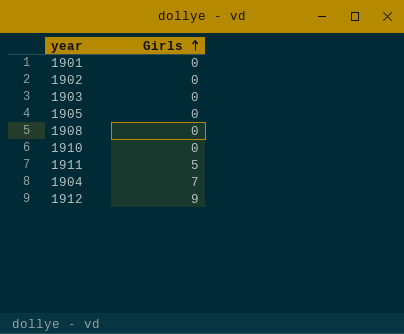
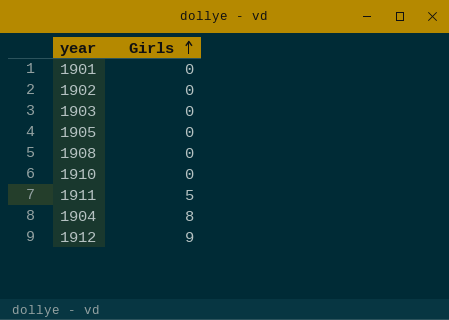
1904 | Girls: 7 -> 8

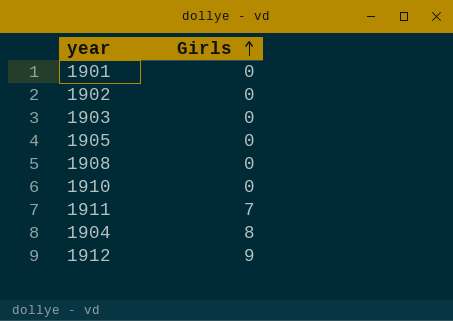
1911 | Girls: 5 -> 7

